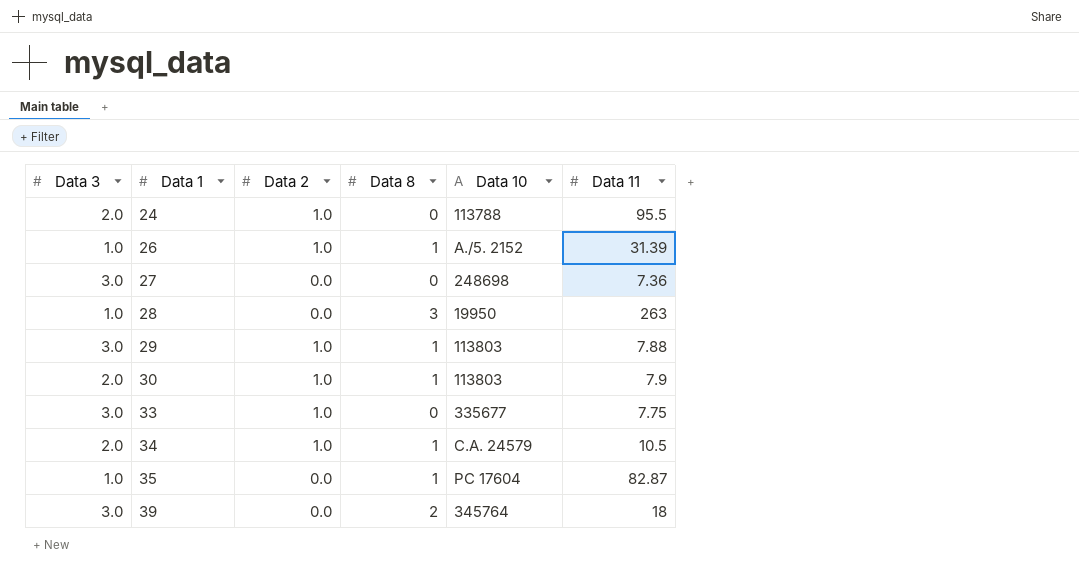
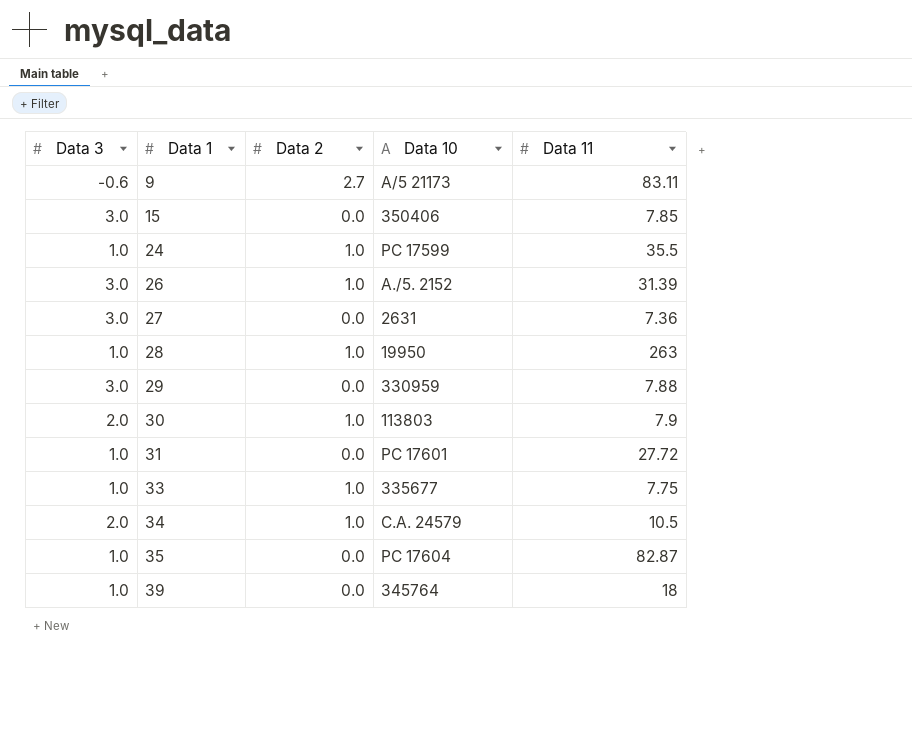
column Data 8 | position: 4 -> none
row 9: none -> -0.6 | 2.7 | A/5 21173 | 83.11
row 15: none -> 3.0 | 0.0 | 350406 | 7.85
24 | Data 3: 2.0 -> 1.0
24 | Data 10: 113788 -> PC 17599
24 | Data 11: 95.5 -> 35.5
26 | Data 3: 1.0 -> 3.0
27 | Data 10: 248698 -> 2631
28 | Data 2: 0.0 -> 1.0
29 | Data 2: 1.0 -> 0.0
29 | Data 10: 113803 -> 330959
row 31: none -> 1.0 | 0.0 | PC 17601 | 27.72
33 | Data 3: 3.0 -> 1.0
39 | Data 3: 3.0 -> 1.0

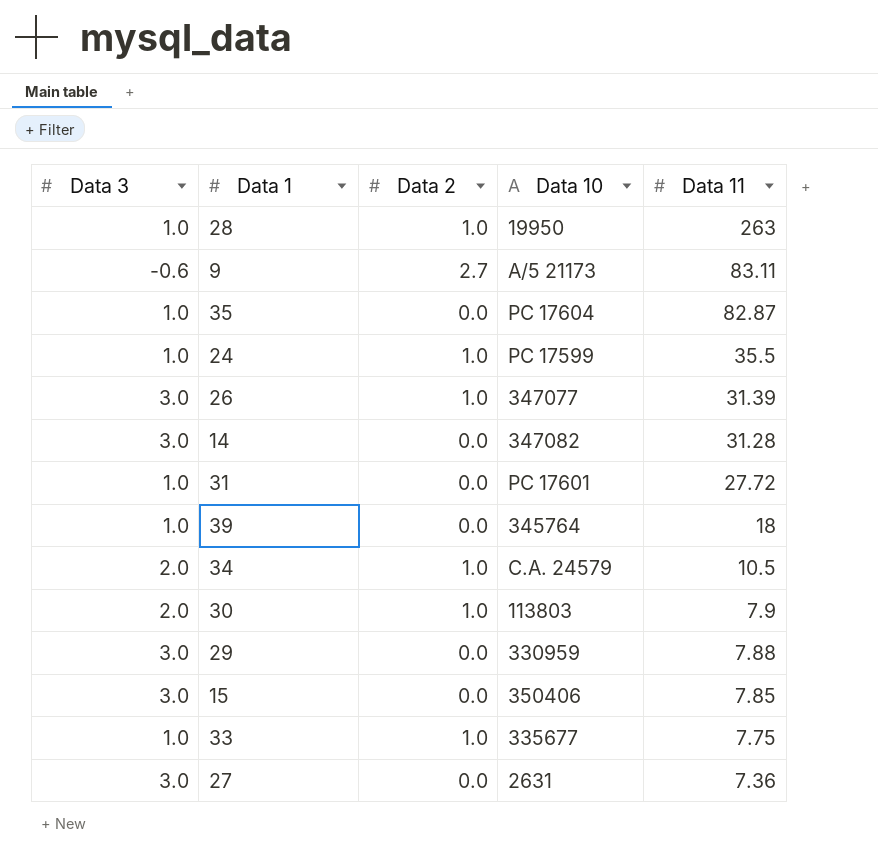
row order: Data 1 ascending -> Data 11 descending
26 | Data 10: A./5. 2152 -> 347077
row 14: none -> 3.0 | 0.0 | 347082 | 31.28

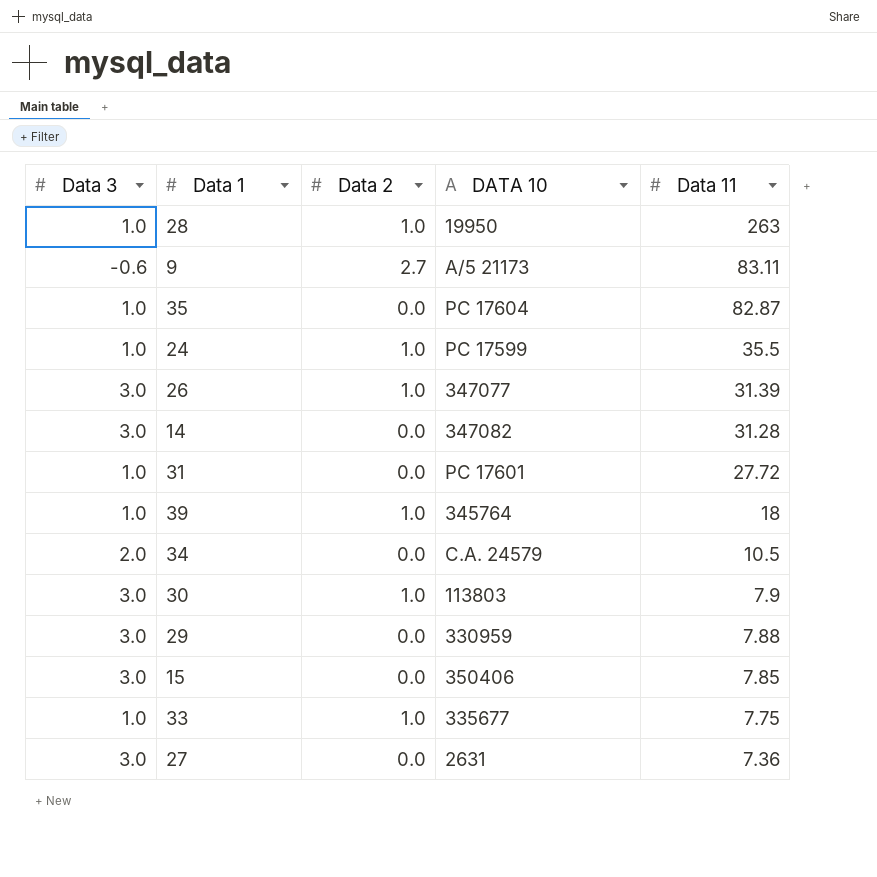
column name: Data 10 -> DATA 10
39 | Data 2: 0.0 -> 1.0
34 | Data 2: 1.0 -> 0.0
30 | Data 3: 2.0 -> 3.0

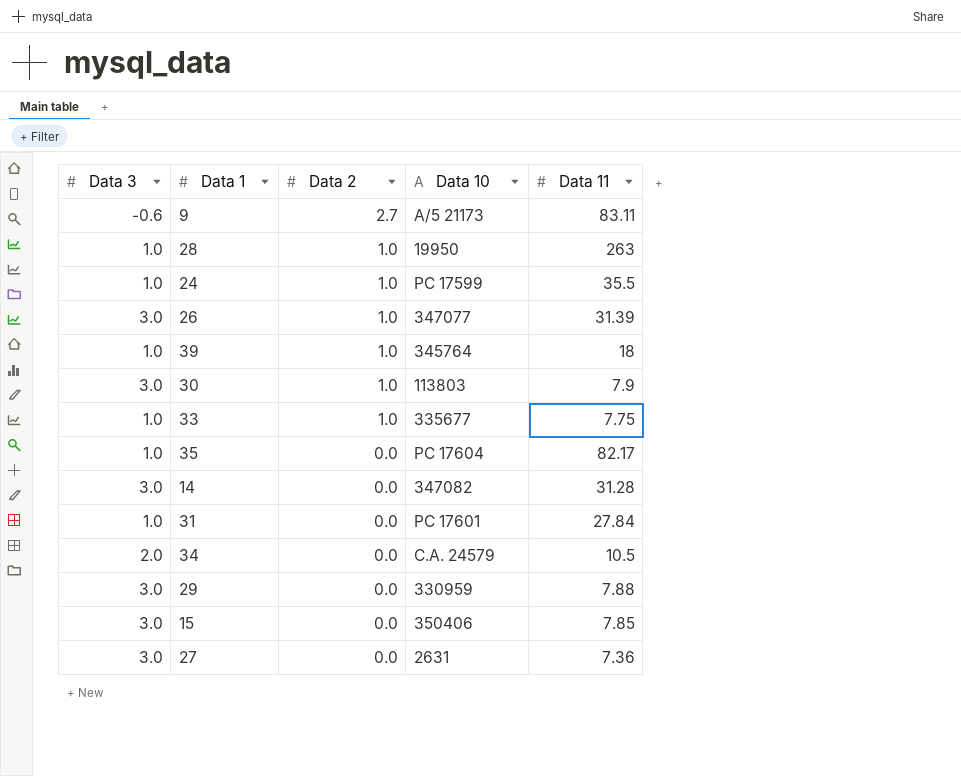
row order: Data 11 descending -> Data 2 descending
column name: DATA 10 -> Data 10
35 | Data 11: 82.87 -> 82.17
31 | Data 11: 27.72 -> 27.84

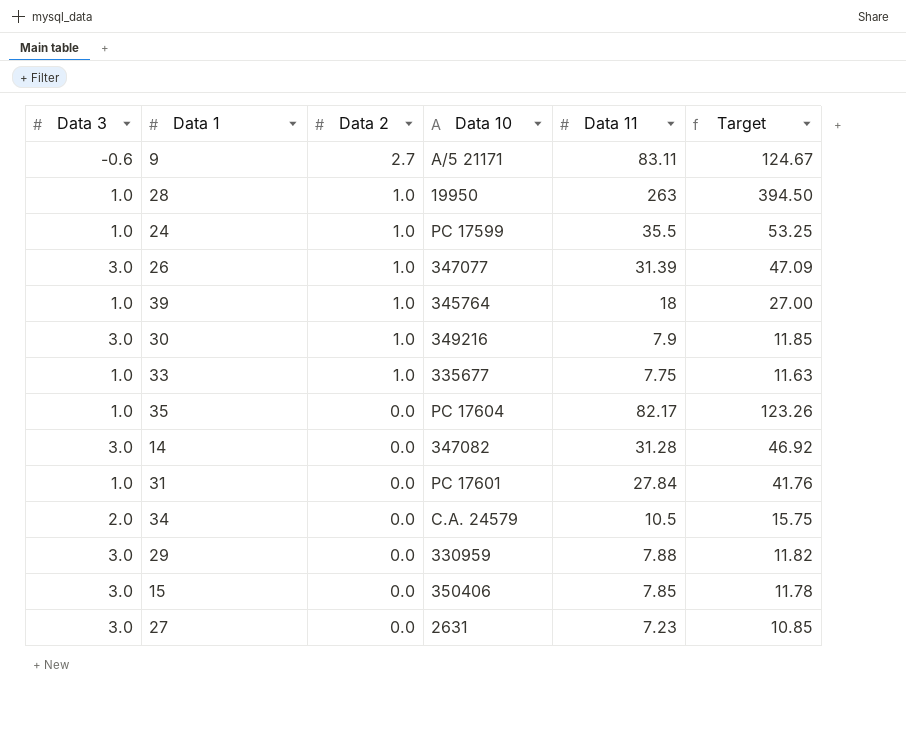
column Target | formula: none -> [Data 11] * 1.5
9 | Data 10: A/5 21173 -> A/5 21171
30 | Data 10: 113803 -> 349216
27 | Data 11: 7.36 -> 7.23

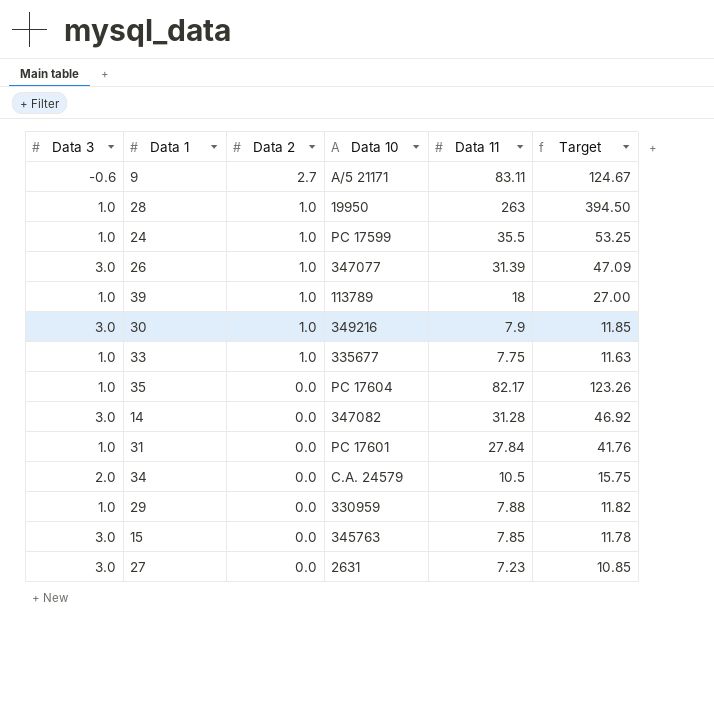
39 | Data 10: 345764 -> 113789
29 | Data 3: 3.0 -> 1.0
15 | Data 10: 350406 -> 345763

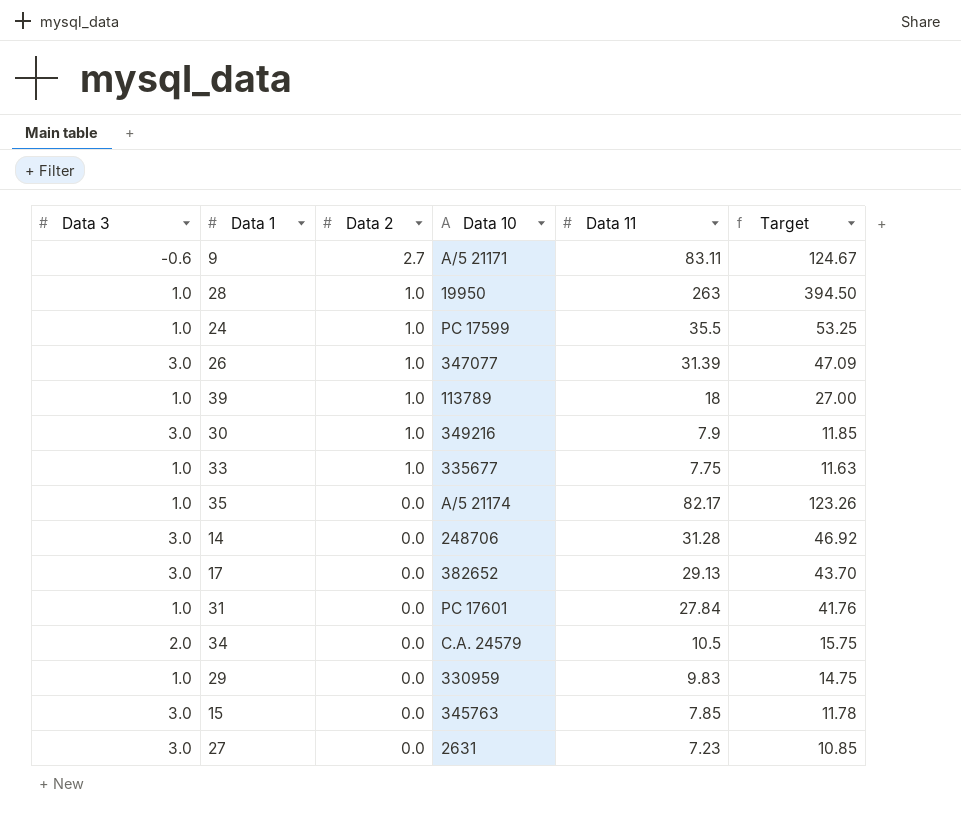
35 | Data 10: PC 17604 -> A/5 21174
14 | Data 10: 347082 -> 248706
row 17: none -> 3.0 | 0.0 | 382652 | 29.13 | 43.70
29 | Data 11: 7.88 -> 9.83
29 | Target: 11.82 -> 14.75

